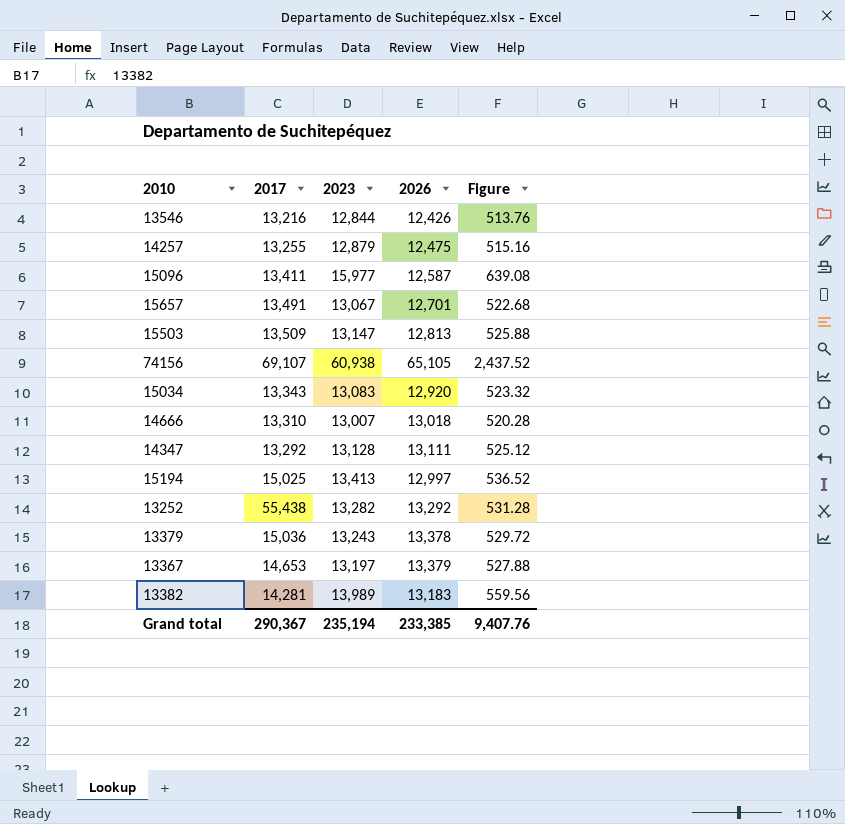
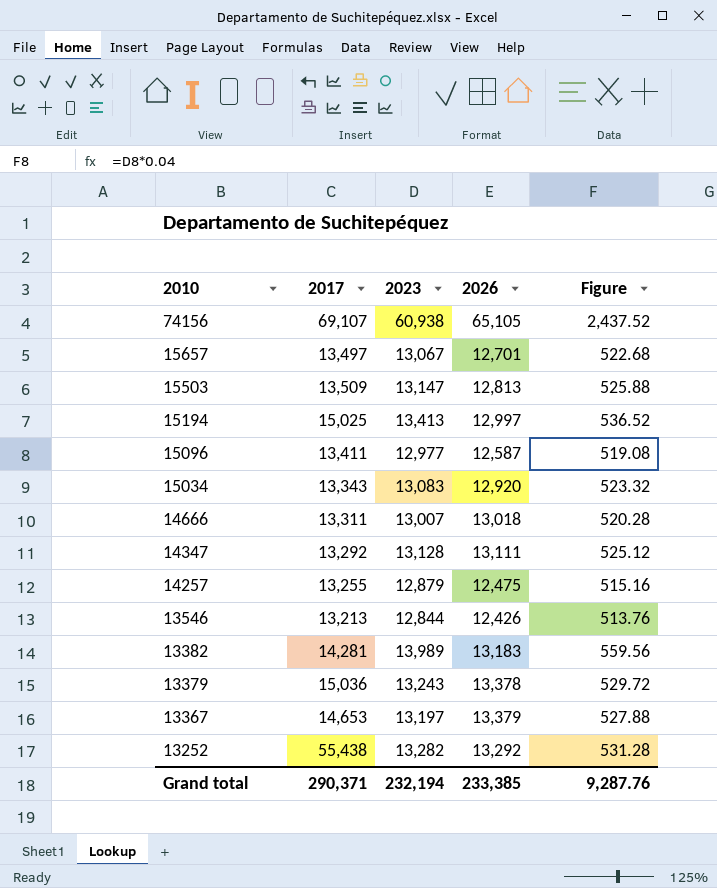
row order: none -> 2010 descending
15657 | 2017: 13,491 -> 13,497
15096 | 2023: 15,977 -> 12,977
15096 | Figure: 639.08 -> 519.08
14666 | 2017: 13,310 -> 13,311
13546 | 2017: 13,216 -> 13,213
Grand total | 2017: 290,367 -> 290,371
Grand total | 2023: 235,194 -> 232,194
Grand total | Figure: 9,407.76 -> 9,287.76

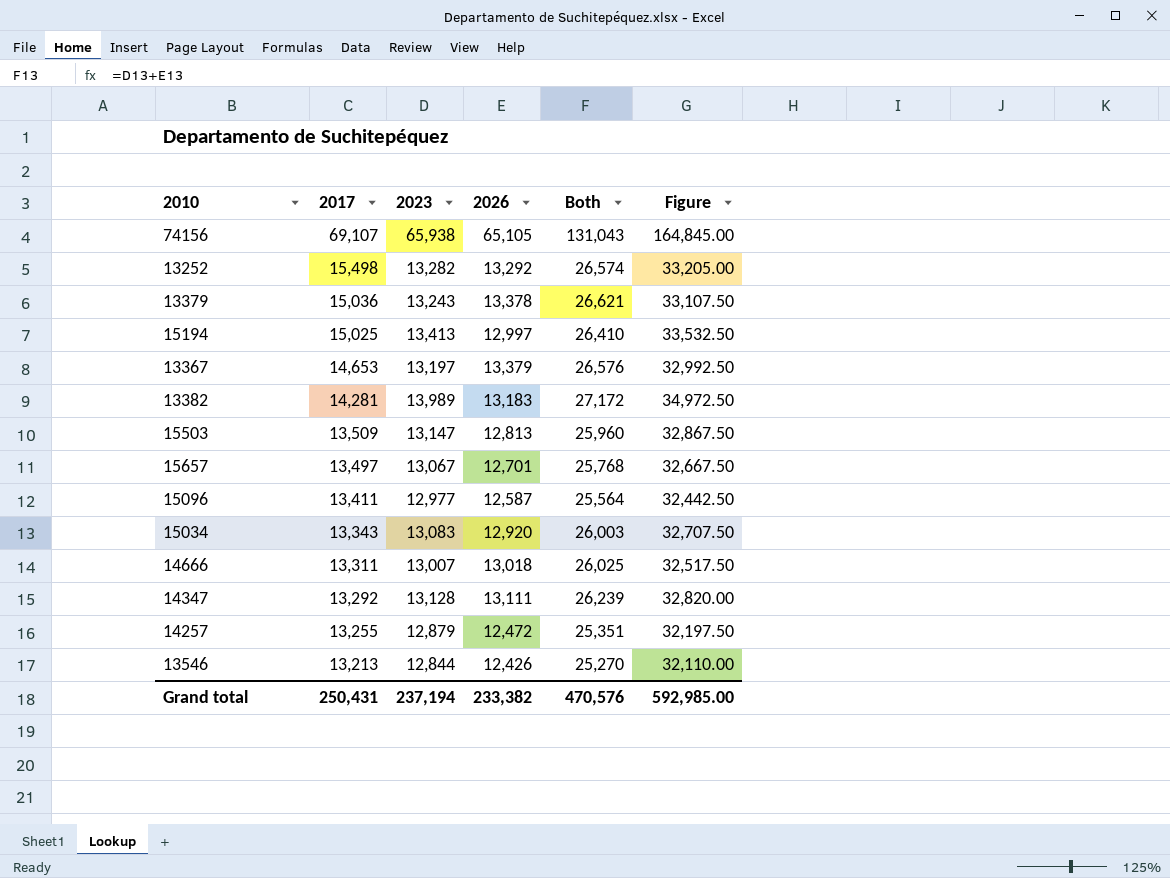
row order: 2010 descending -> 2017 descending
column Both | formula: none -> [2023] + [2026]
column Figure | formula: [2023] * 0.04 -> [2023] * 2.5
74156 | 2023: 60,938 -> 65,938
13252 | 2017: 55,438 -> 15,498
14257 | 2026: 12,475 -> 12,472
Grand total | 2017: 290,371 -> 250,431
Grand total | 2023: 232,194 -> 237,194
Grand total | 2026: 233,385 -> 233,382
Grand total | Figure: 9,287.76 -> 592,985.00

